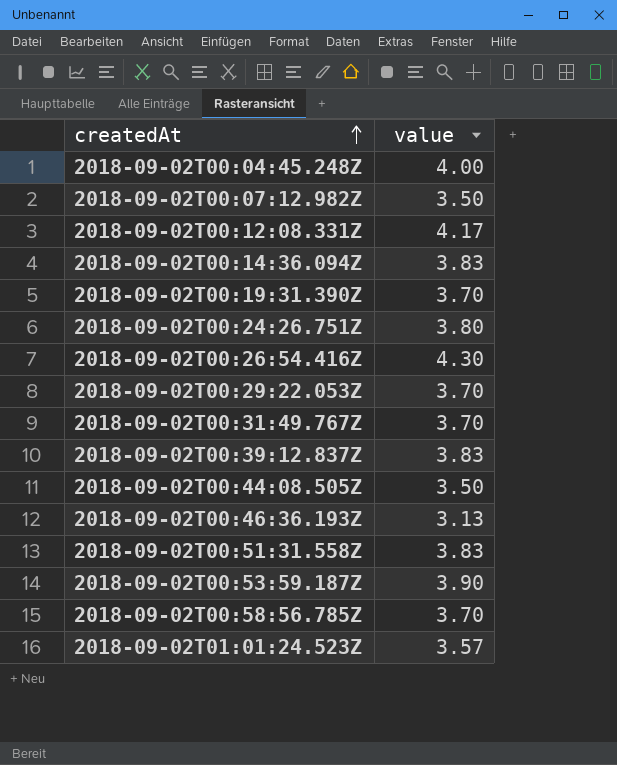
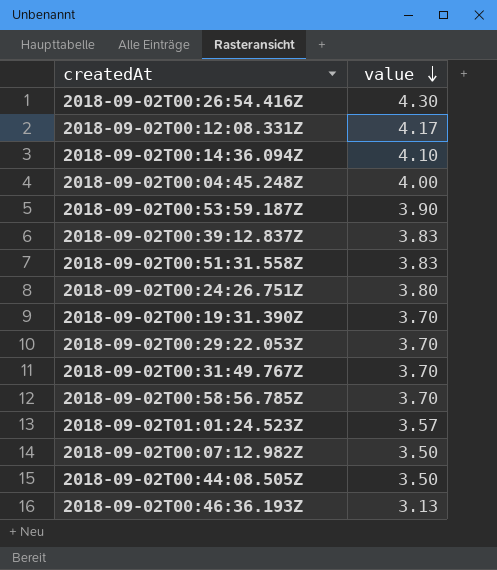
row order: createdAt ascending -> value descending
2018-09-02T00:14:36.094Z | value: 3.83 -> 4.10

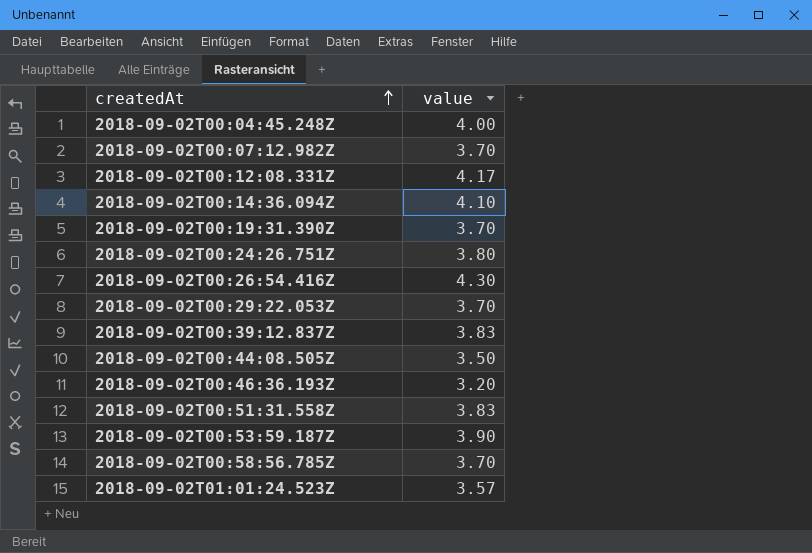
row order: value descending -> createdAt ascending
row 2018-09-02T00:31:49.767Z: 3.70 -> none
2018-09-02T00:07:12.982Z | value: 3.50 -> 3.70
2018-09-02T00:46:36.193Z | value: 3.13 -> 3.20

